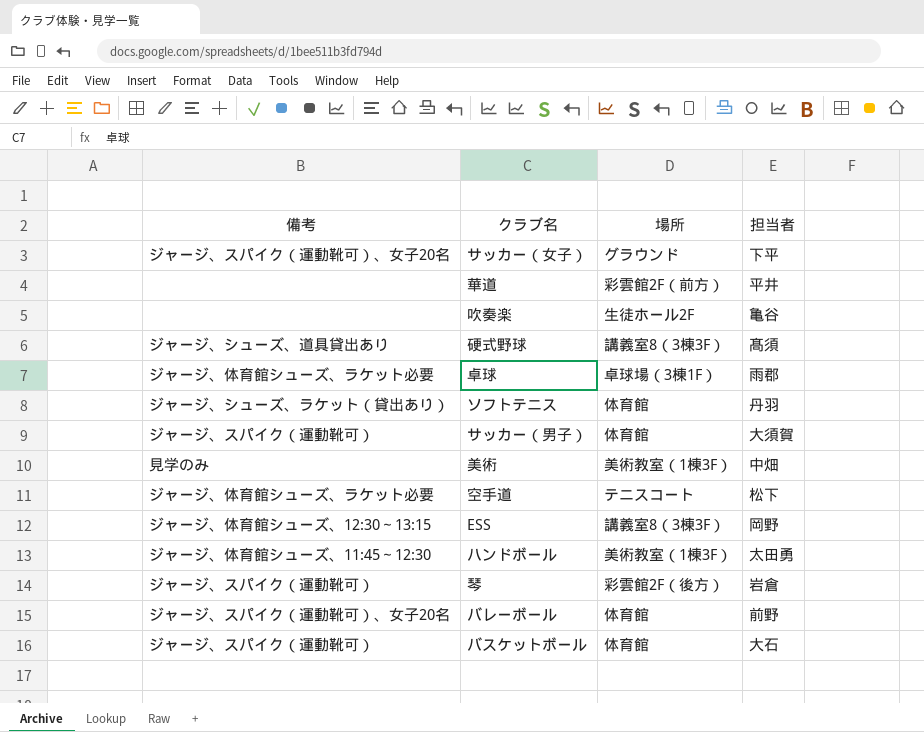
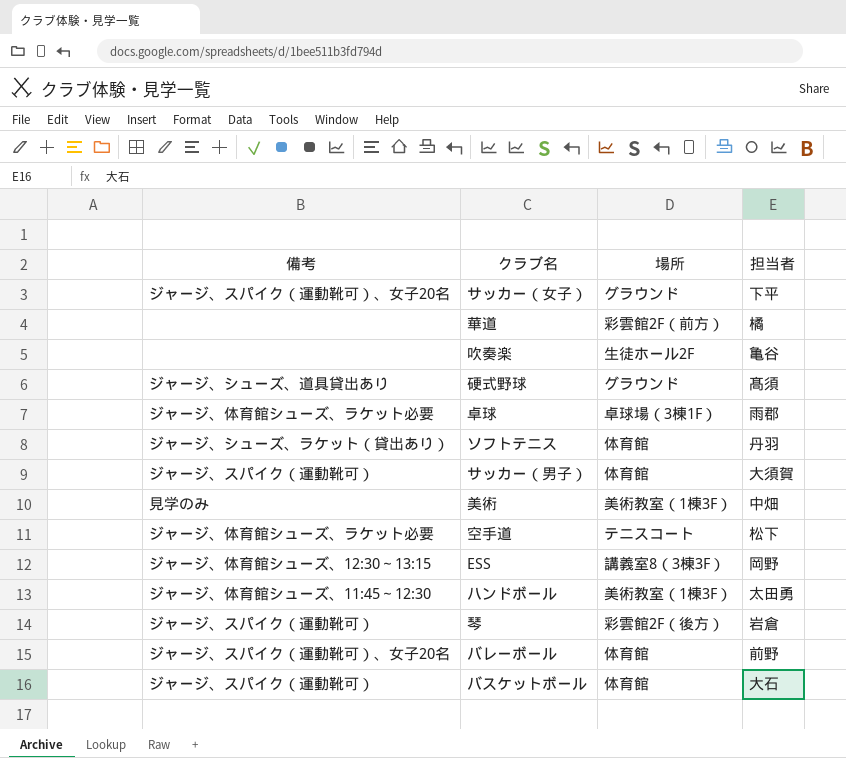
華道 | 担当者: 平井 -> 橘
硬式野球 | 場所: 講義室8（3棟3F） -> グラウンド

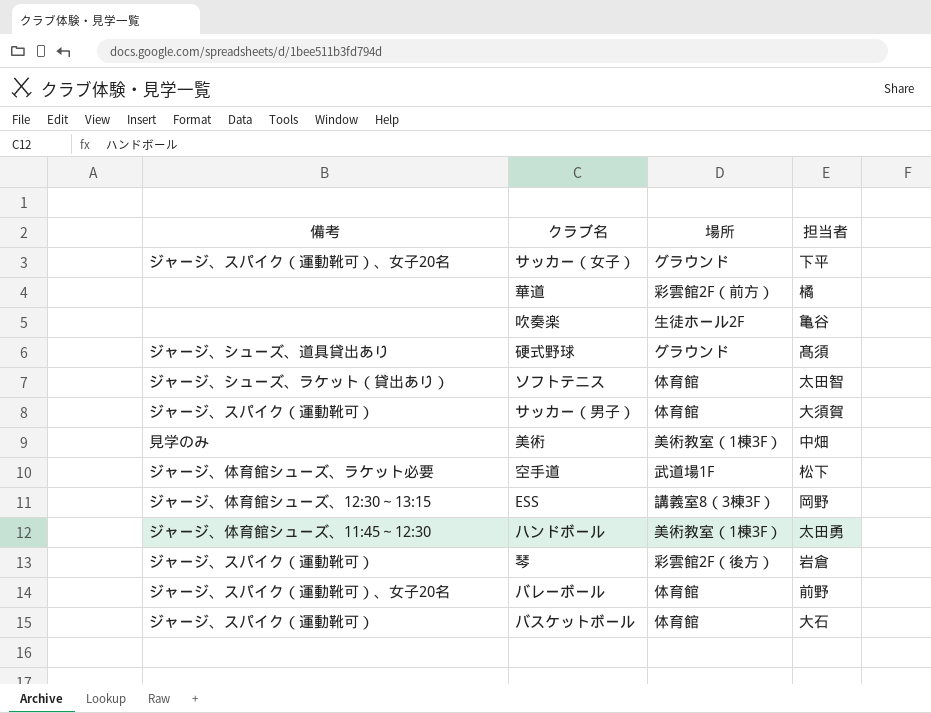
row 卓球: ジャージ、体育館シューズ、ラケット必要 | 卓球場（3棟1F） | 雨郡 -> none
ソフトテニス | 担当者: 丹羽 -> 太田智
空手道 | 場所: テニスコート -> 武道場1F

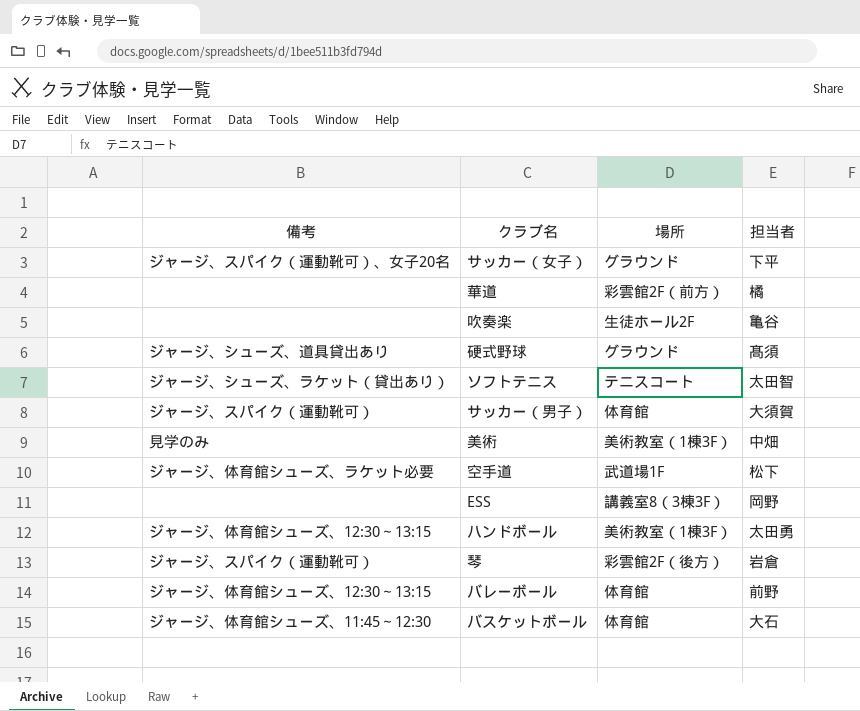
ソフトテニス | 場所: 体育館 -> テニスコート
ESS | 備考: ジャージ、体育館シューズ、12:30～13:15 -> none
ハンドボール | 備考: ジャージ、体育館シューズ、11:45～12:30 -> ジャージ、体育館シューズ、12:30～13:15
バレーボール | 備考: ジャージ、スパイク（運動靴可）、女子20名 -> ジャージ、体育館シューズ、12:30～13:15
バスケットボール | 備考: ジャージ、スパイク（運動靴可） -> ジャージ、体育館シューズ、11:45～12:30

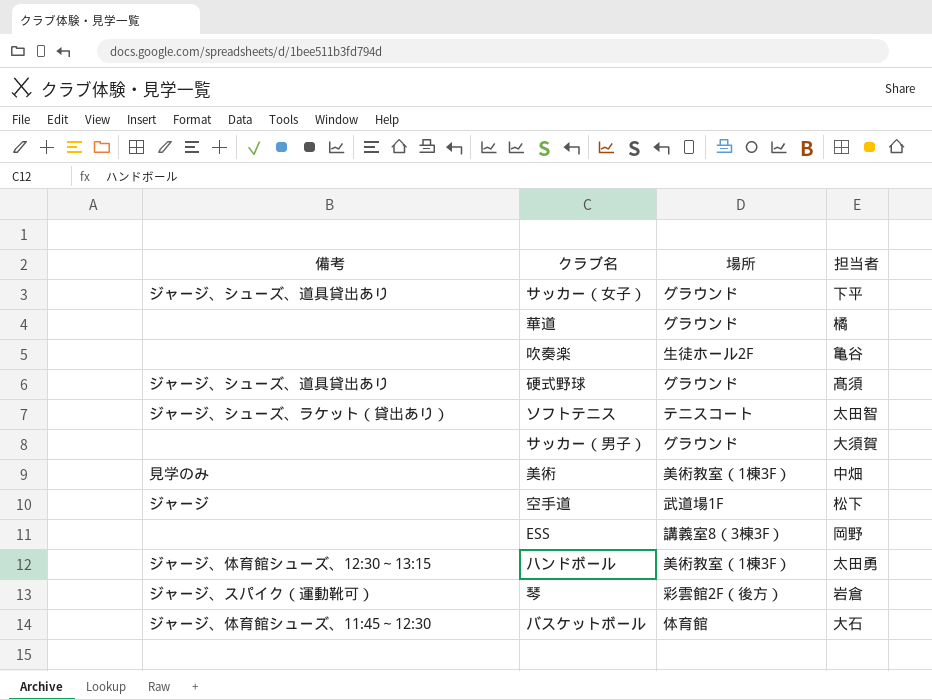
row バレーボール: ジャージ、体育館シューズ、12:30～13:15 | 体育館 | 前野 -> none
サッカー（女子） | 備考: ジャージ、スパイク（運動靴可）、女子20名 -> ジャージ、シューズ、道具貸出あり
華道 | 場所: 彩雲館2F（前方） -> グラウンド
サッカー（男子） | 備考: ジャージ、スパイク（運動靴可） -> none
サッカー（男子） | 場所: 体育館 -> グラウンド
空手道 | 備考: ジャージ、体育館シューズ、ラケット必要 -> ジャージ

